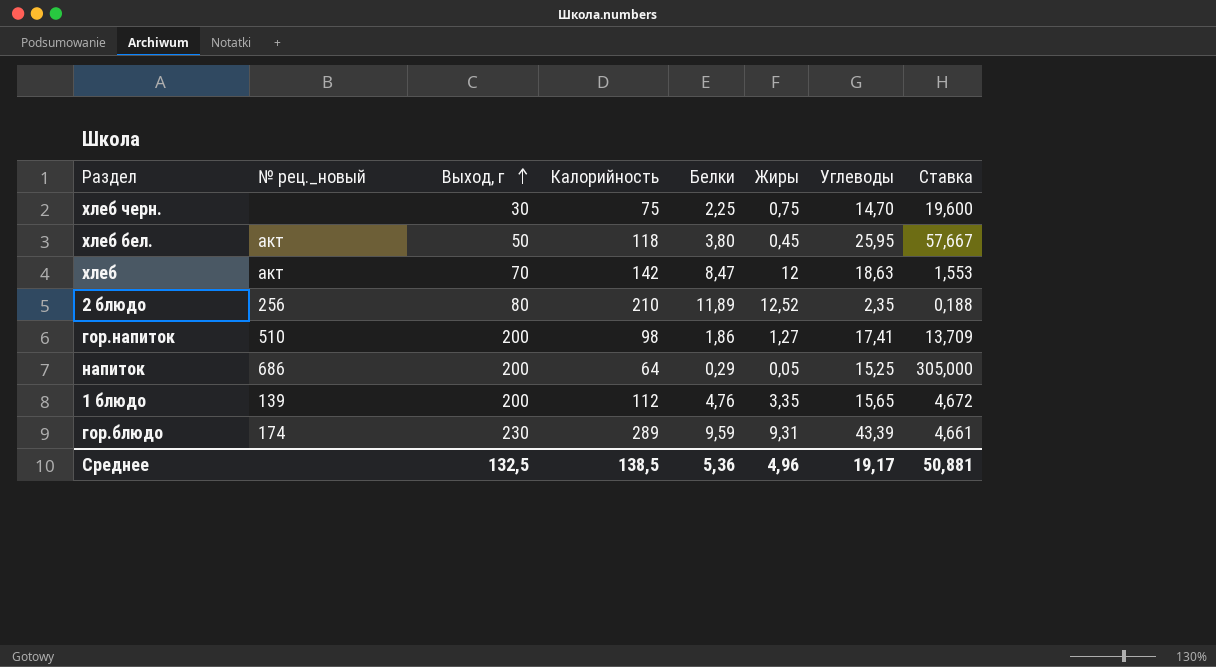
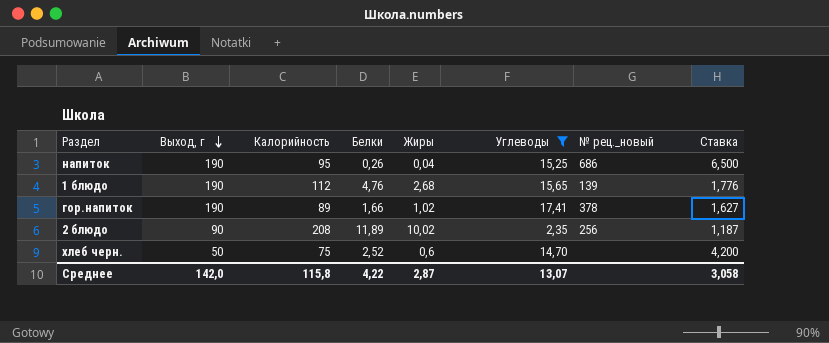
filter: none -> Углеводы <= 17,41
row order: Выход, г ascending -> Выход, г descending
column № рец._новый | position: 2 -> 7
column Ставка | formula: [Углеводы] / [Жиры] -> [Белки] / [Жиры]
напиток | Выход, г: 200 -> 190
напиток | Калорийность: 64 -> 95
напиток | Белки: 0,29 -> 0,26
напиток | Жиры: 0,05 -> 0,04
1 блюдо | Выход, г: 200 -> 190
1 блюдо | Жиры: 3,35 -> 2,68
гор.напиток | Выход, г: 200 -> 190
гор.напиток | Калорийность: 98 -> 89
гор.напиток | Белки: 1,86 -> 1,66
гор.напиток | Жиры: 1,27 -> 1,02
гор.напиток | № рец._новый: 510 -> 378
2 блюдо | Выход, г: 80 -> 90
2 блюдо | Калорийность: 210 -> 208
2 блюдо | Жиры: 12,52 -> 10,02
хлеб черн. | Выход, г: 30 -> 50
хлеб черн. | Белки: 2,25 -> 2,52
хлеб черн. | Жиры: 0,75 -> 0,6
Среднее | Выход, г: 132,5 -> 142,0
Среднее | Калорийность: 138,5 -> 115,8
Среднее | Белки: 5,36 -> 4,22
Среднее | Жиры: 4,96 -> 2,87
Среднее | Углеводы: 19,17 -> 13,07
Среднее | Ставка: 50,881 -> 3,058

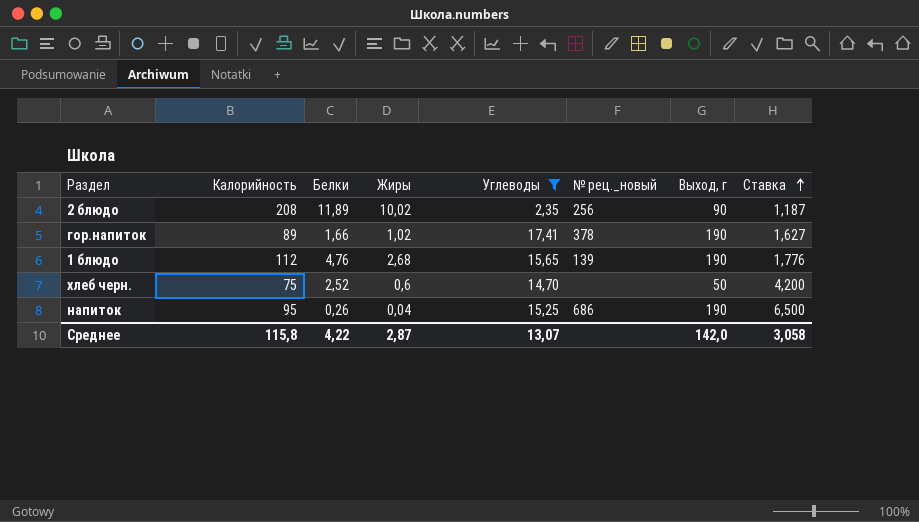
row order: Выход, г descending -> Ставка ascending
column Выход, г | position: 2 -> 7

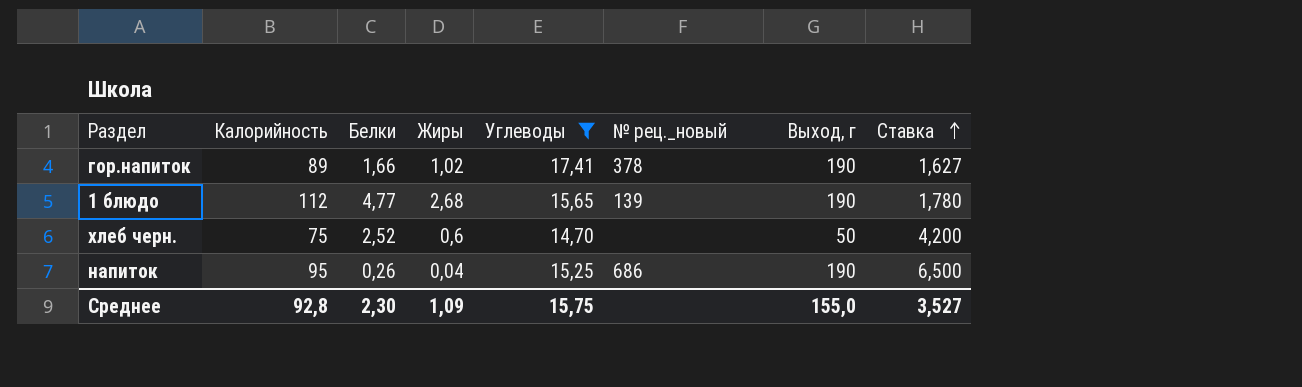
row 2 блюдо: 208 | 11,89 | 10,02 | 2,35 | 256 | 90 | 1,187 -> none
1 блюдо | Белки: 4,76 -> 4,77
1 блюдо | Ставка: 1,776 -> 1,780
Среднее | Калорийность: 115,8 -> 92,8
Среднее | Белки: 4,22 -> 2,30
Среднее | Жиры: 2,87 -> 1,09
Среднее | Углеводы: 13,07 -> 15,75
Среднее | Выход, г: 142,0 -> 155,0
Среднее | Ставка: 3,058 -> 3,527

